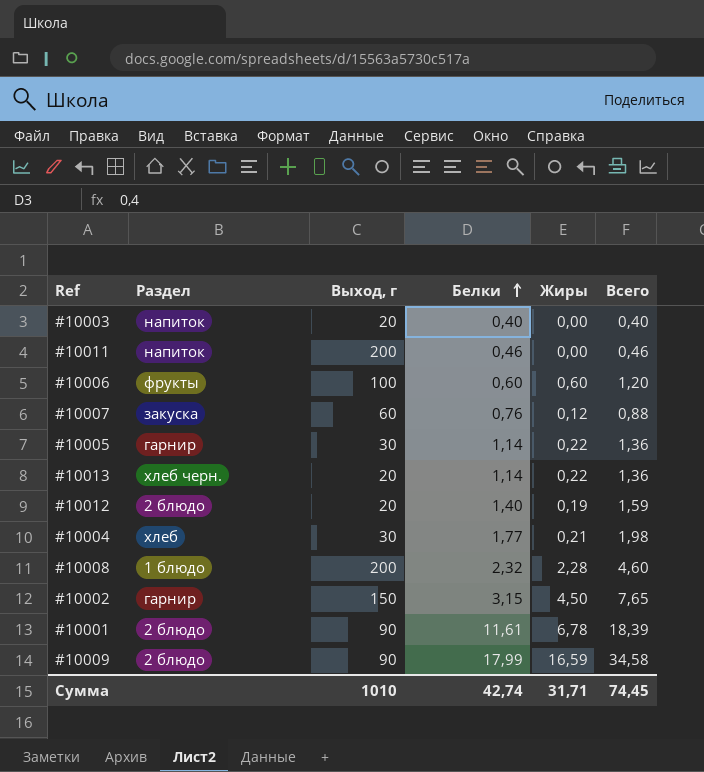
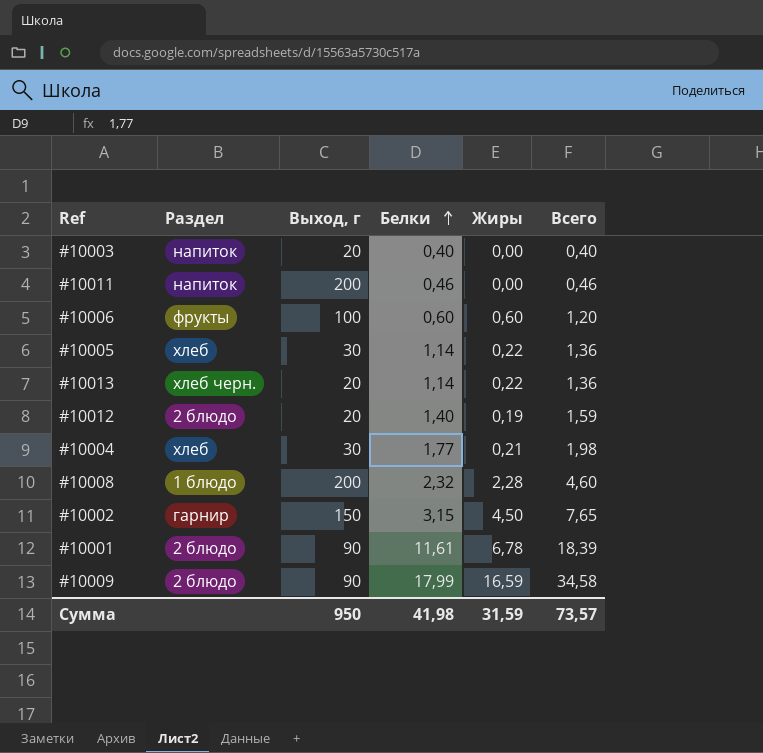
row #10007: закуска | 60 | 0,76 | 0,12 | 0,88 -> none
#10005 | Раздел: гарнир -> хлеб
Сумма | Выход, г: 1010 -> 950
Сумма | Белки: 42,74 -> 41,98
Сумма | Жиры: 31,71 -> 31,59
Сумма | Всего: 74,45 -> 73,57

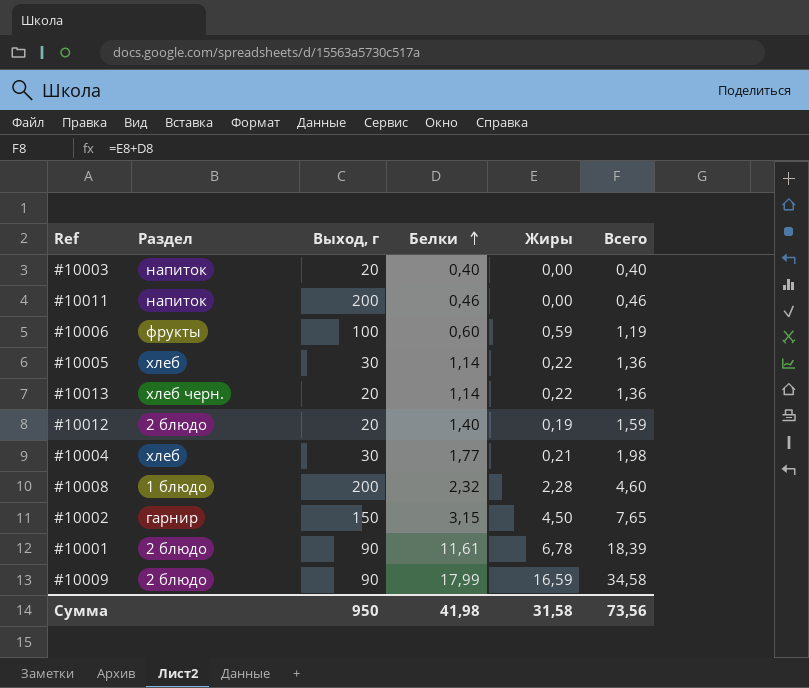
#10006 | Жиры: 0,60 -> 0,59
#10006 | Всего: 1,20 -> 1,19
Сумма | Жиры: 31,59 -> 31,58
Сумма | Всего: 73,57 -> 73,56

